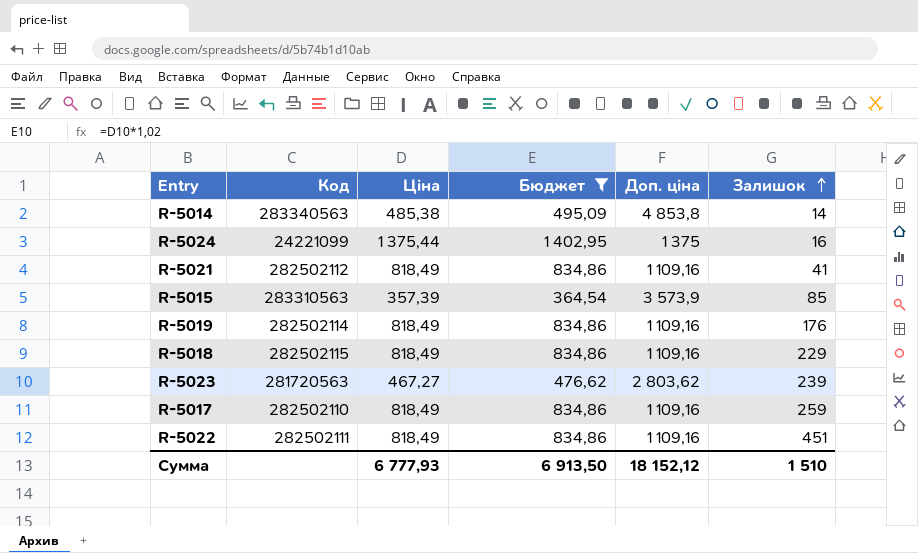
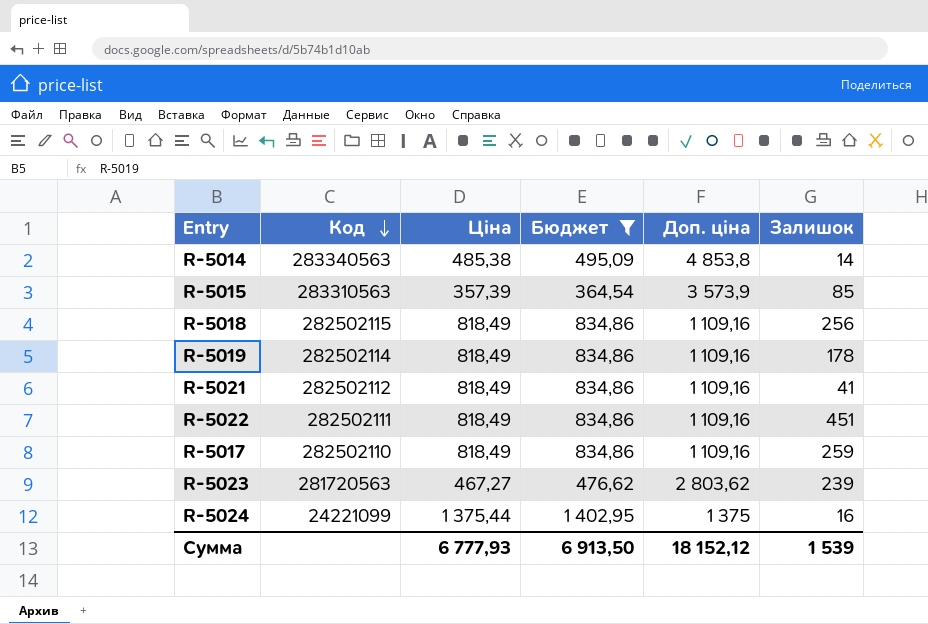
row order: Залишок ascending -> Код descending
R-5018 | Залишок: 229 -> 256
R-5019 | Залишок: 176 -> 178
Сумма | Залишок: 1 510 -> 1 539

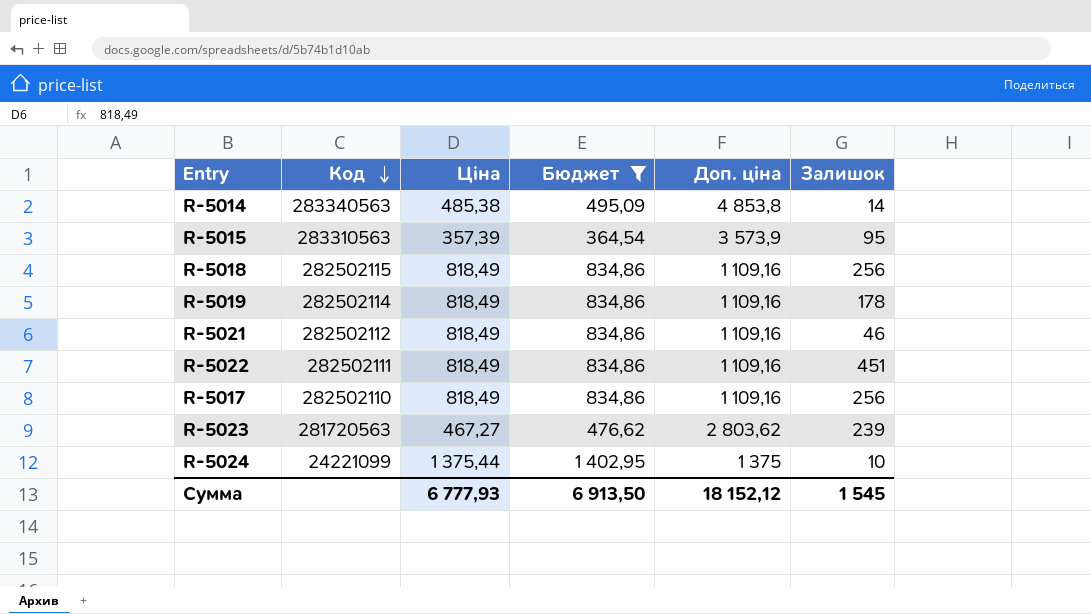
R-5015 | Залишок: 85 -> 95
R-5021 | Залишок: 41 -> 46
R-5017 | Залишок: 259 -> 256
R-5024 | Залишок: 16 -> 10
Сумма | Залишок: 1 539 -> 1 545

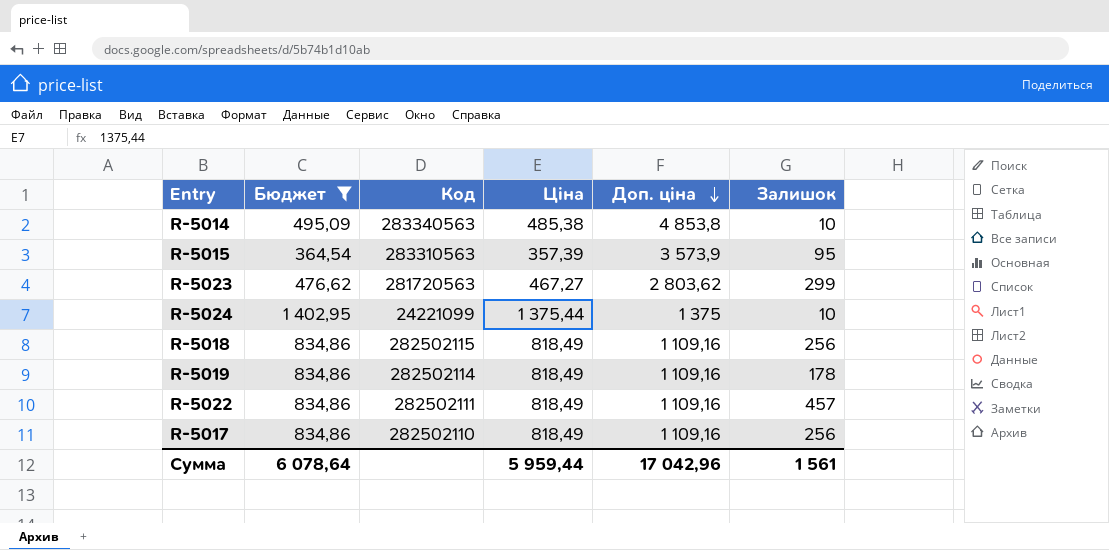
row order: Код descending -> Доп. ціна descending
column Бюджет | position: 4 -> 2
row R-5021: 282502112 | 818,49 | 834,86 | 1 109,16 | 46 -> none
R-5014 | Залишок: 14 -> 10
R-5023 | Залишок: 239 -> 299
R-5022 | Залишок: 451 -> 457
Сумма | Бюджет: 6 913,50 -> 6 078,64
Сумма | Ціна: 6 777,93 -> 5 959,44
Сумма | Доп. ціна: 18 152,12 -> 17 042,96
Сумма | Залишок: 1 545 -> 1 561

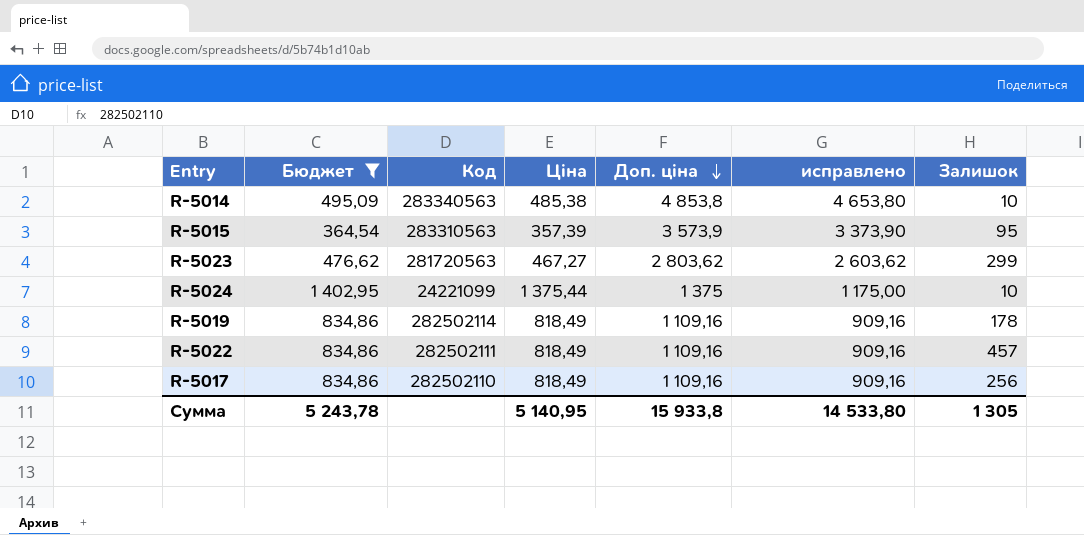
column исправлено | formula: none -> [Доп. ціна] - 200
row R-5018: 834,86 | 282502115 | 818,49 | 1 109,16 | 256 -> none
Сумма | Бюджет: 6 078,64 -> 5 243,78
Сумма | Ціна: 5 959,44 -> 5 140,95
Сумма | Доп. ціна: 17 042,96 -> 15 933,8
Сумма | Залишок: 1 561 -> 1 305

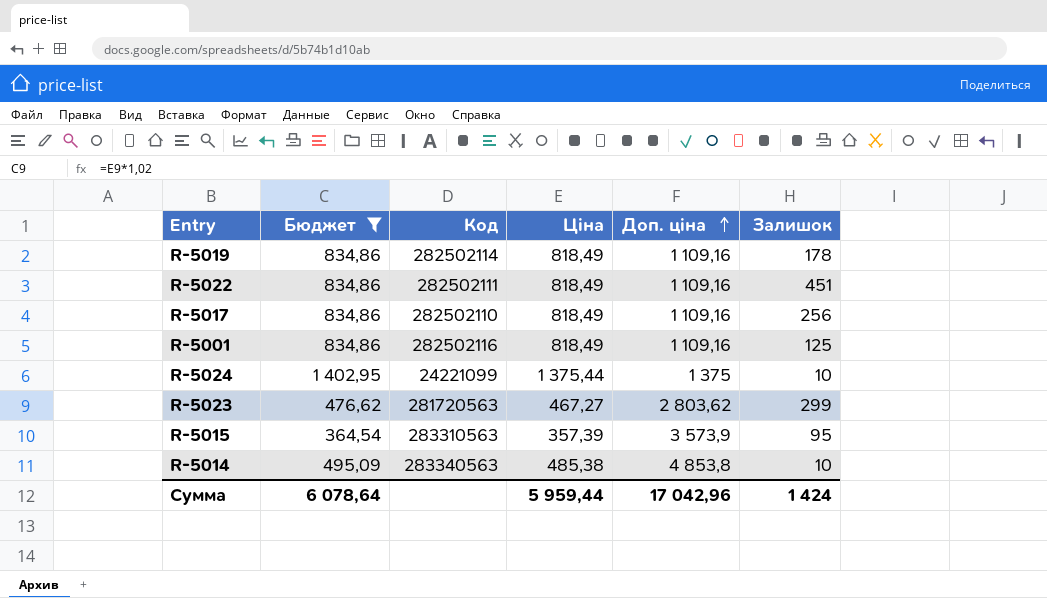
row order: Доп. ціна descending -> Доп. ціна ascending
column исправлено | formula: [Доп. ціна] - 200 -> none
R-5022 | Залишок: 457 -> 451
row R-5001: none -> 834,86 | 282502116 | 818,49 | 1 109,16 | 125
Сумма | Бюджет: 5 243,78 -> 6 078,64
Сумма | Ціна: 5 140,95 -> 5 959,44
Сумма | Доп. ціна: 15 933,8 -> 17 042,96
Сумма | Залишок: 1 305 -> 1 424

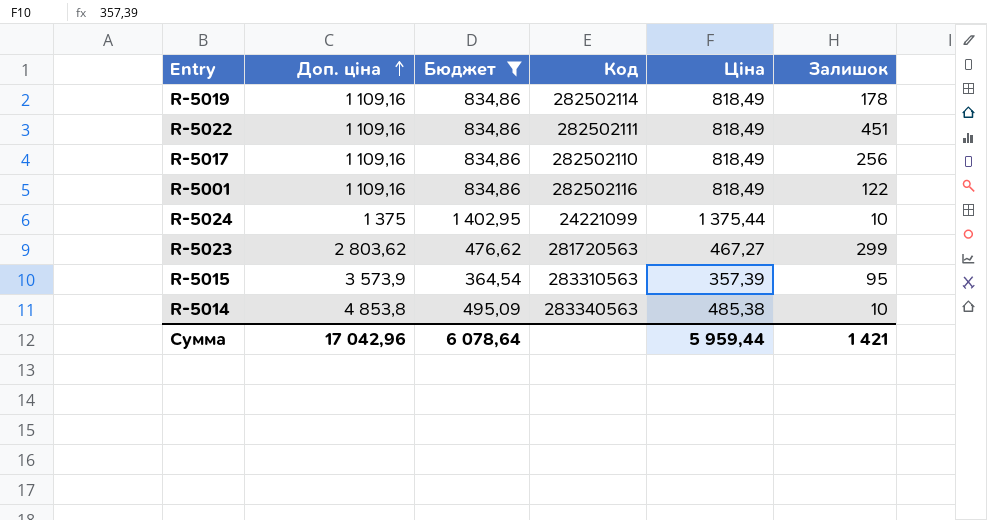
column Доп. ціна | position: 5 -> 2
R-5001 | Залишок: 125 -> 122
Сумма | Залишок: 1 424 -> 1 421

